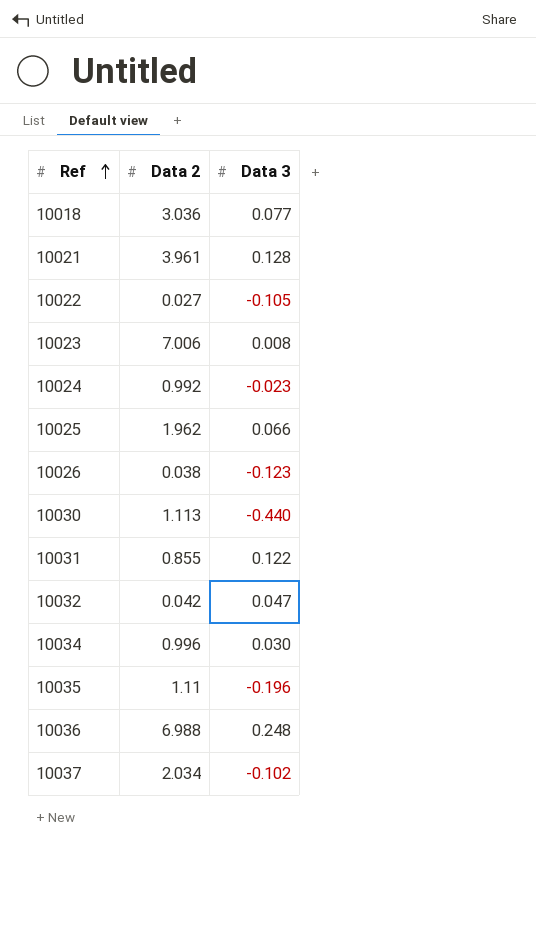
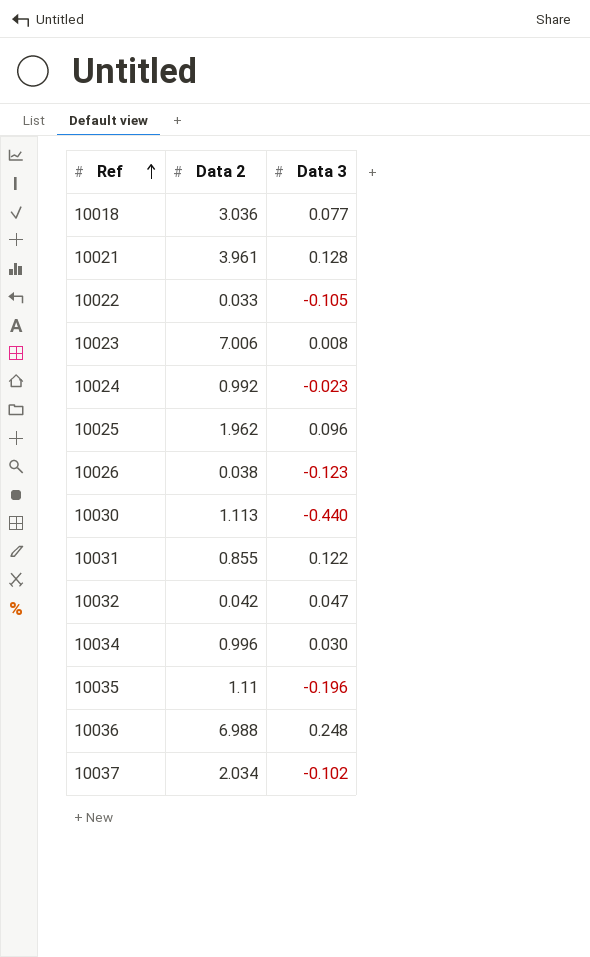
10022 | Data 2: 0.027 -> 0.033
10025 | Data 3: 0.066 -> 0.096

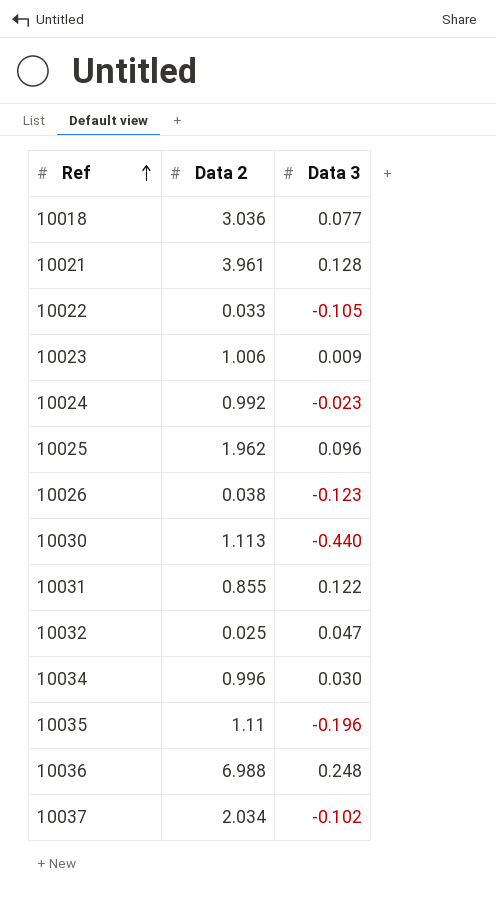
10023 | Data 2: 7.006 -> 1.006
10023 | Data 3: 0.008 -> 0.009
10032 | Data 2: 0.042 -> 0.025

